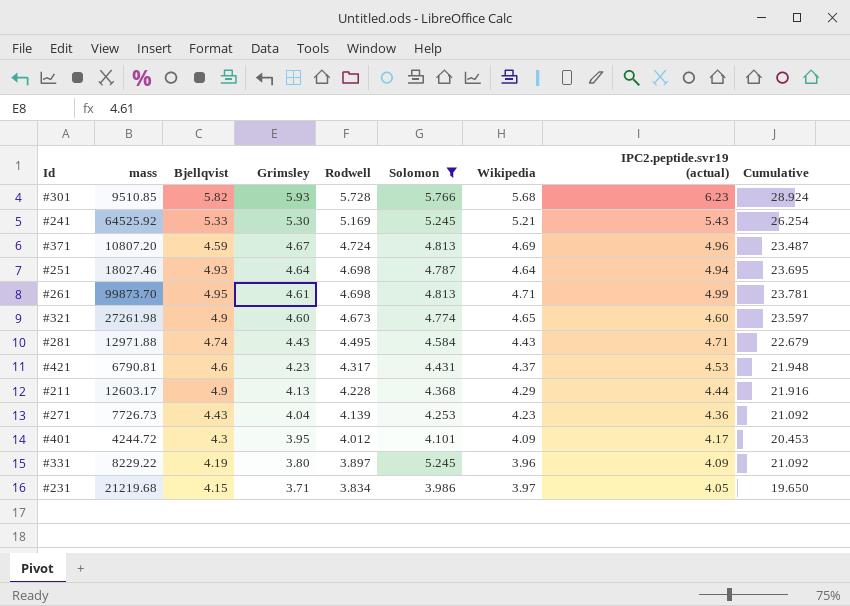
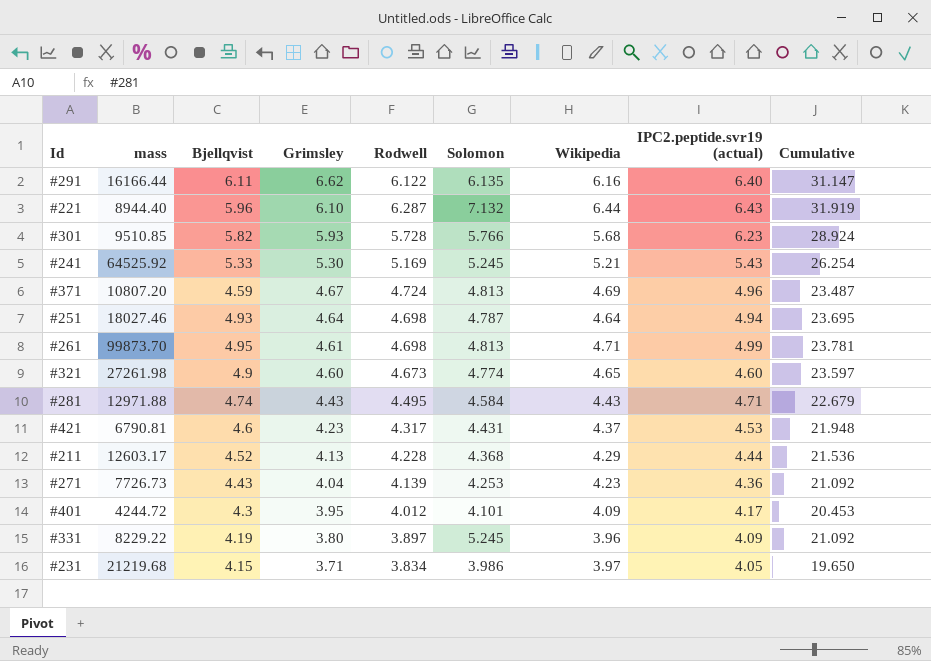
filter: Solomon <= 5.766 -> none
#211 | Bjellqvist: 4.9 -> 4.52
#211 | Cumulative: 21.916 -> 21.536

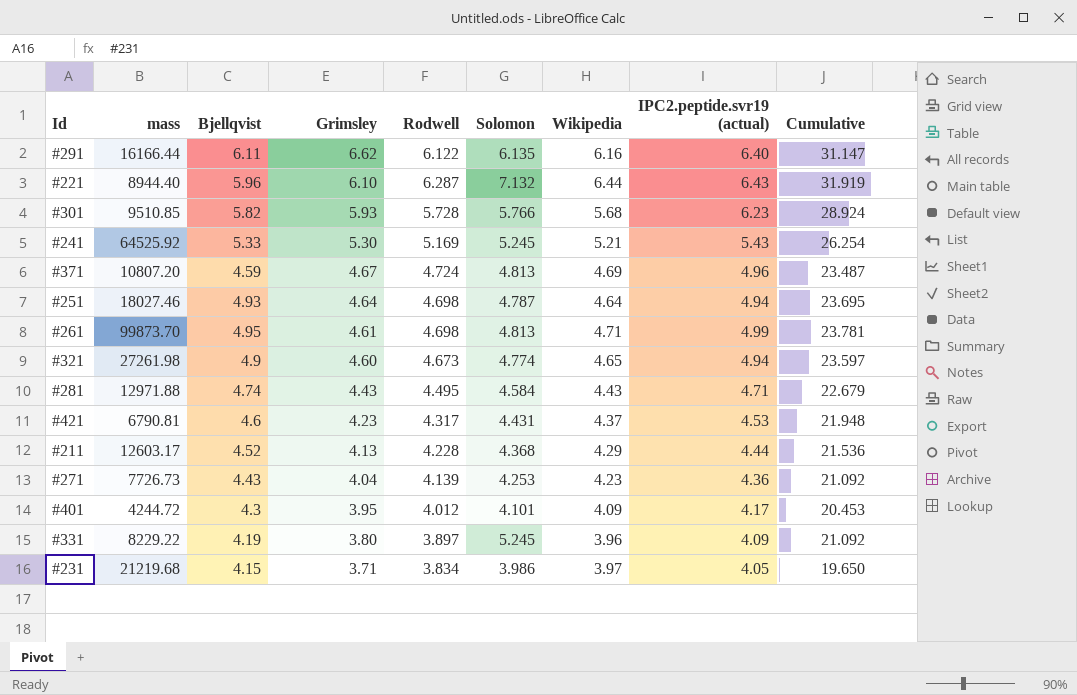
#321 | IPC2.peptide.svr19 (actual): 4.60 -> 4.94

